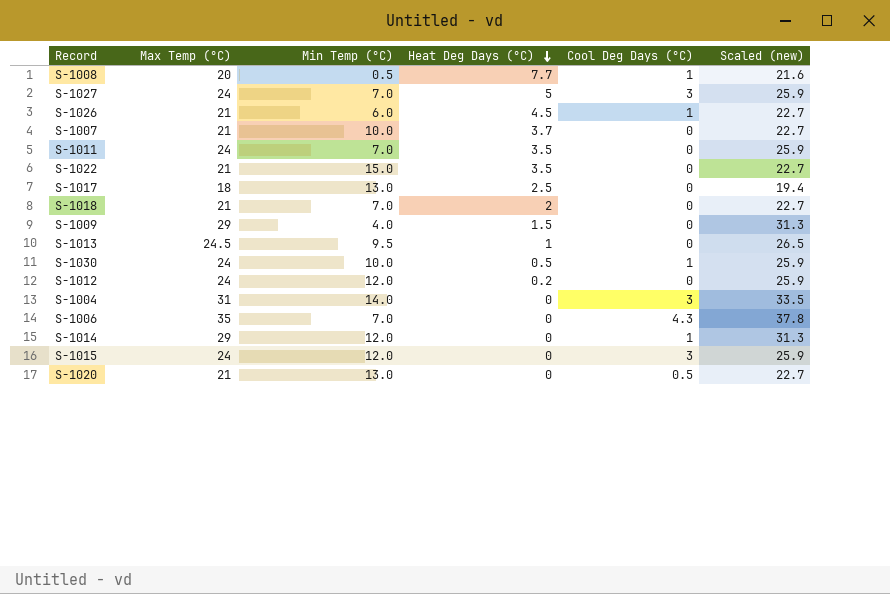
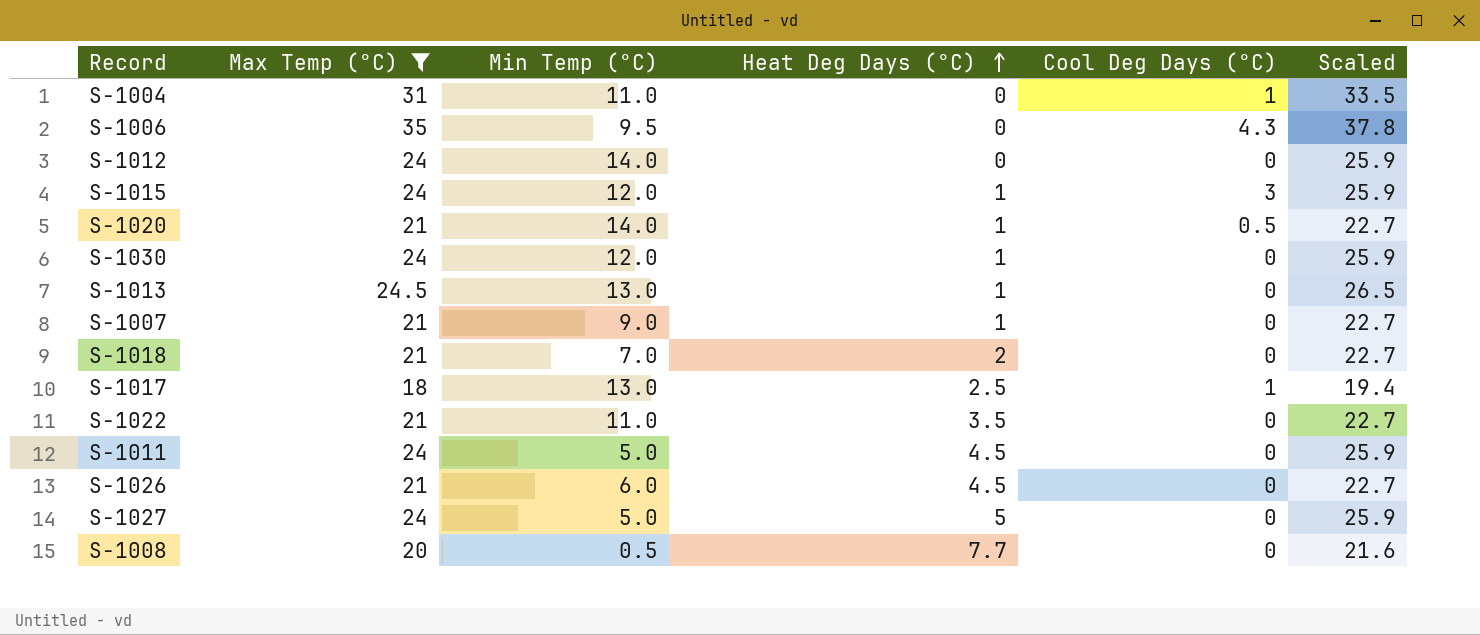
filter: none -> Max Temp (°C) != 29
row order: Heat Deg Days (°C) descending -> Heat Deg Days (°C) ascending
column name: Scaled (new) -> Scaled
S-1004 | Min Temp (°C): 14.0 -> 11.0
S-1004 | Cool Deg Days (°C): 3 -> 1
S-1006 | Min Temp (°C): 7.0 -> 9.5
S-1012 | Min Temp (°C): 12.0 -> 14.0
S-1012 | Heat Deg Days (°C): 0.2 -> 0
S-1015 | Heat Deg Days (°C): 0 -> 1
S-1020 | Min Temp (°C): 13.0 -> 14.0
S-1020 | Heat Deg Days (°C): 0 -> 1
S-1030 | Min Temp (°C): 10.0 -> 12.0
S-1030 | Heat Deg Days (°C): 0.5 -> 1
S-1030 | Cool Deg Days (°C): 1 -> 0
S-1013 | Min Temp (°C): 9.5 -> 13.0
S-1007 | Min Temp (°C): 10.0 -> 9.0
S-1007 | Heat Deg Days (°C): 3.7 -> 1
S-1017 | Cool Deg Days (°C): 0 -> 1
S-1022 | Min Temp (°C): 15.0 -> 11.0
S-1011 | Min Temp (°C): 7.0 -> 5.0
S-1011 | Heat Deg Days (°C): 3.5 -> 4.5
S-1026 | Cool Deg Days (°C): 1 -> 0
S-1027 | Min Temp (°C): 7.0 -> 5.0
S-1027 | Cool Deg Days (°C): 3 -> 0
S-1008 | Cool Deg Days (°C): 1 -> 0

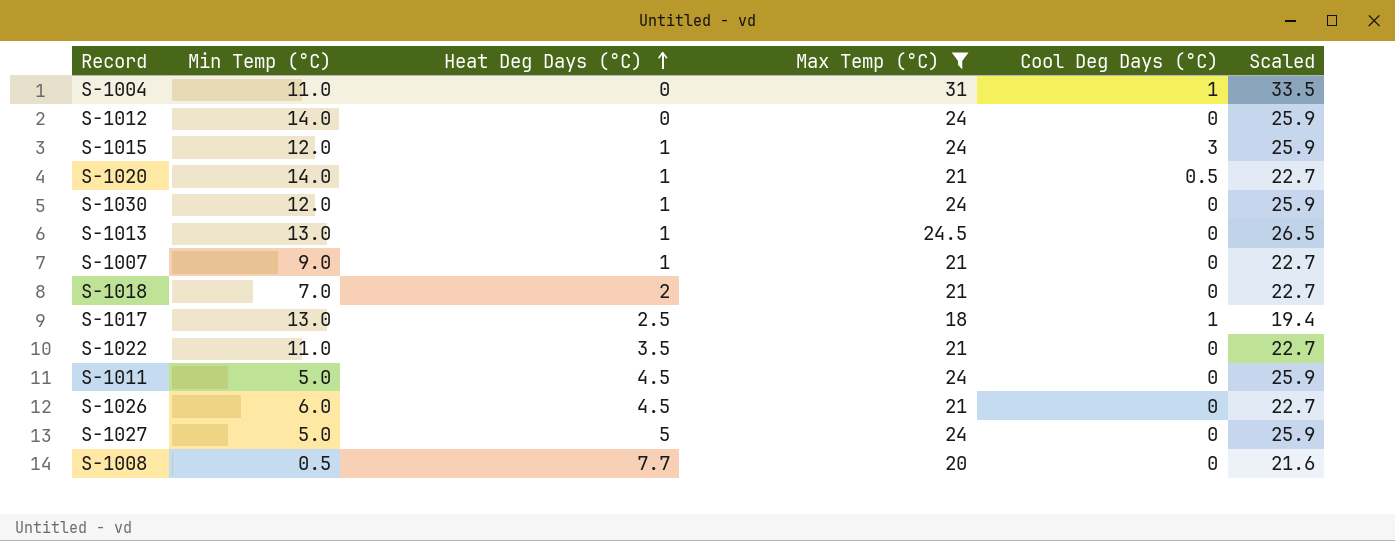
column Max Temp (°C) | position: 2 -> 4
row S-1006: 35 | 9.5 | 0 | 4.3 | 37.8 -> none

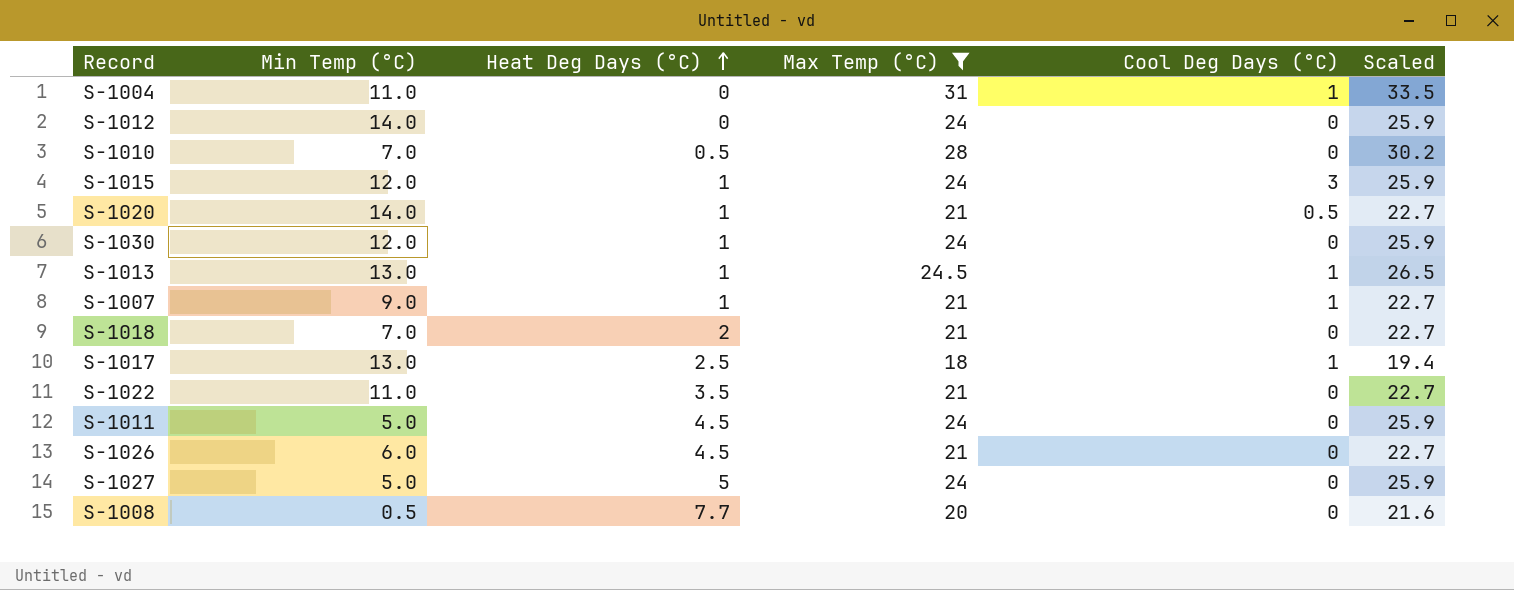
row S-1010: none -> 7.0 | 0.5 | 28 | 0 | 30.2
S-1013 | Cool Deg Days (°C): 0 -> 1
S-1007 | Cool Deg Days (°C): 0 -> 1

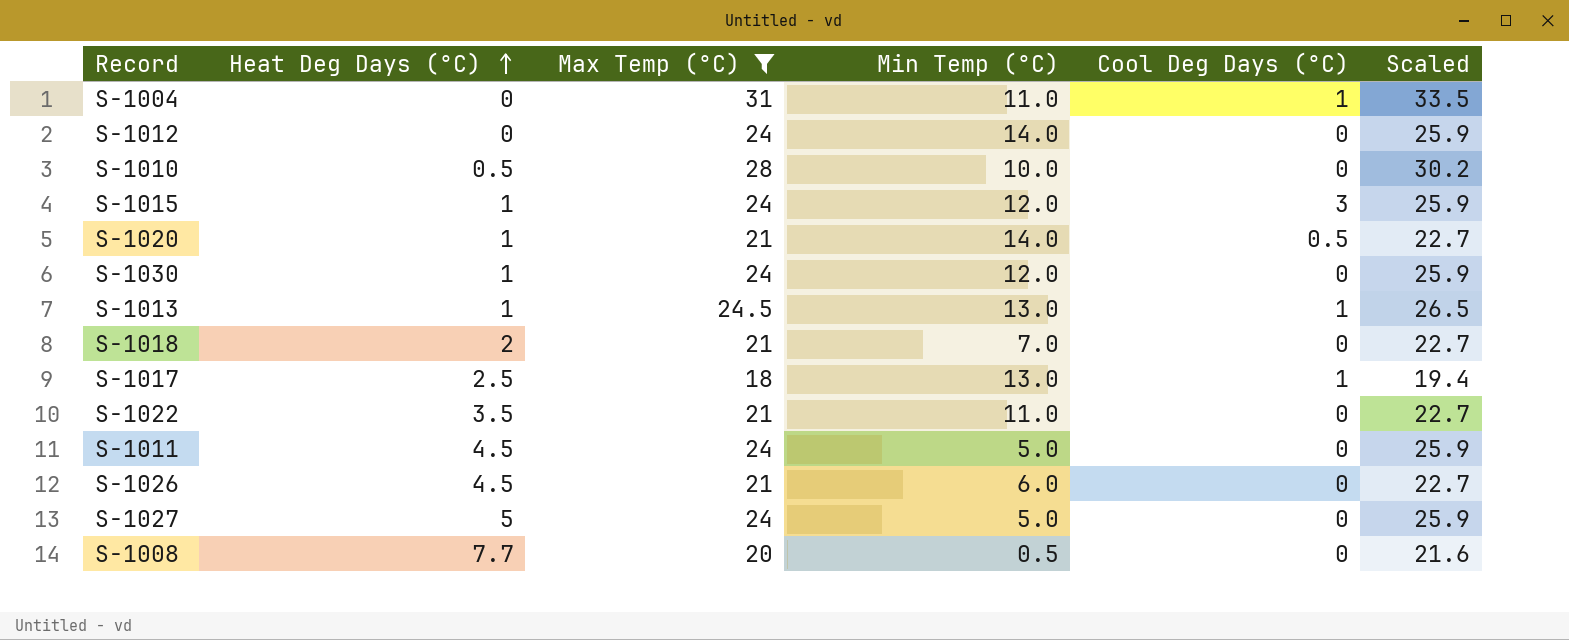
column Min Temp (°C) | position: 2 -> 4
row S-1007: 9.0 | 1 | 21 | 1 | 22.7 -> none
S-1010 | Min Temp (°C): 7.0 -> 10.0

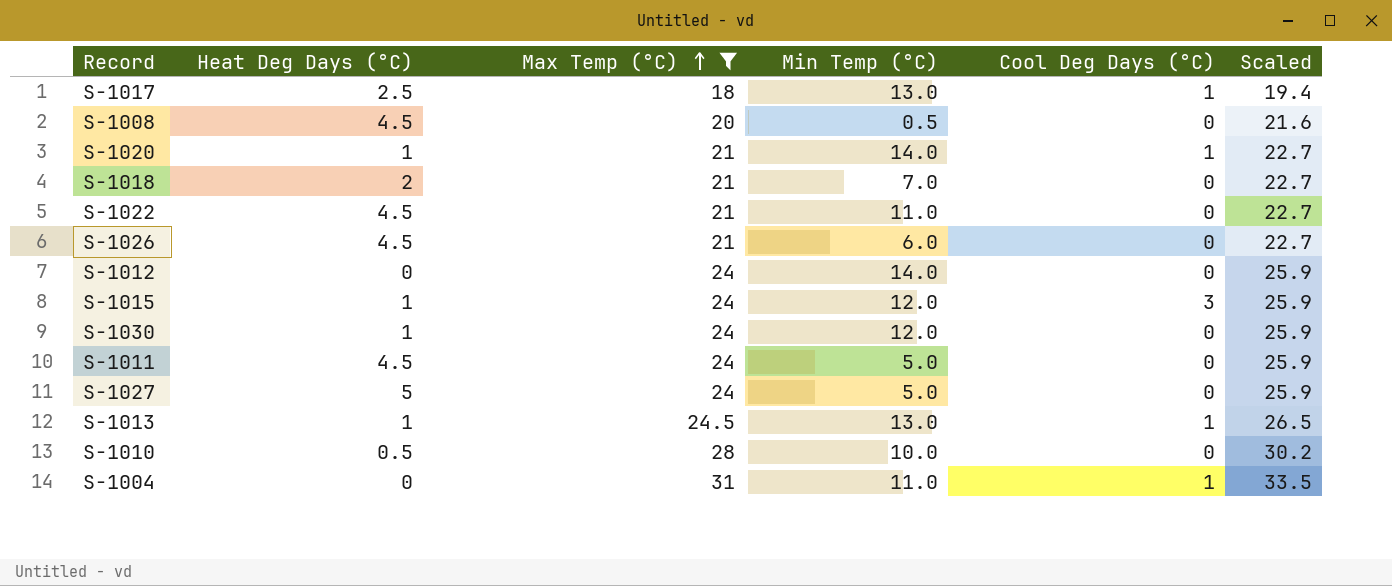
row order: Heat Deg Days (°C) ascending -> Max Temp (°C) ascending
S-1008 | Heat Deg Days (°C): 7.7 -> 4.5
S-1020 | Cool Deg Days (°C): 0.5 -> 1
S-1022 | Heat Deg Days (°C): 3.5 -> 4.5

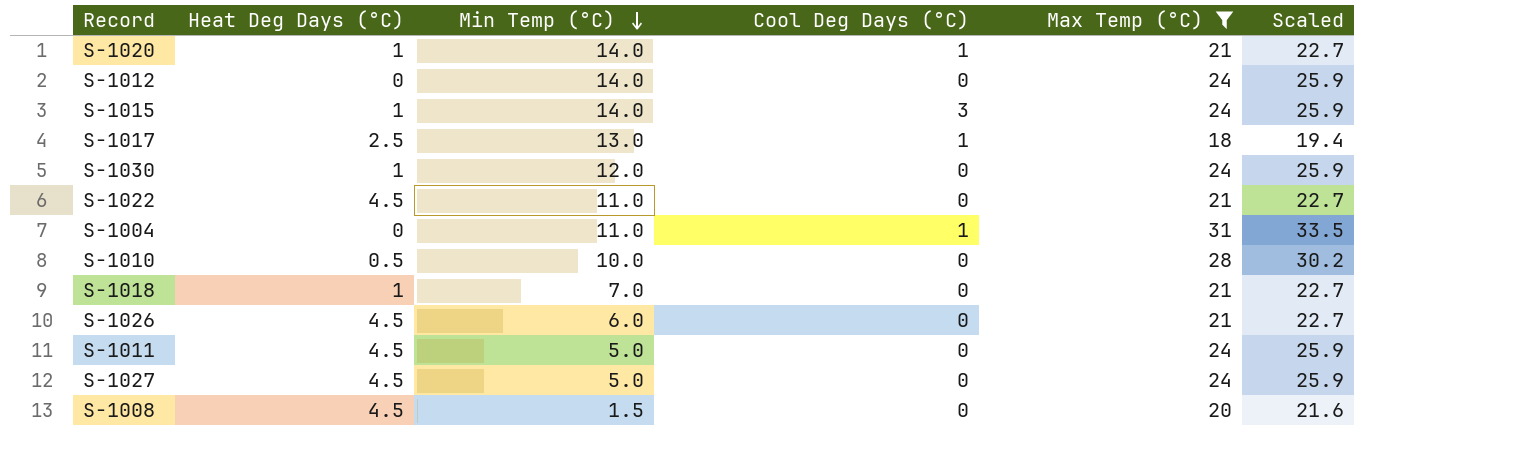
row order: Max Temp (°C) ascending -> Min Temp (°C) descending
column Max Temp (°C) | position: 3 -> 5
row S-1013: 1 | 24.5 | 13.0 | 1 | 26.5 -> none
S-1015 | Min Temp (°C): 12.0 -> 14.0
S-1018 | Heat Deg Days (°C): 2 -> 1
S-1027 | Heat Deg Days (°C): 5 -> 4.5
S-1008 | Min Temp (°C): 0.5 -> 1.5

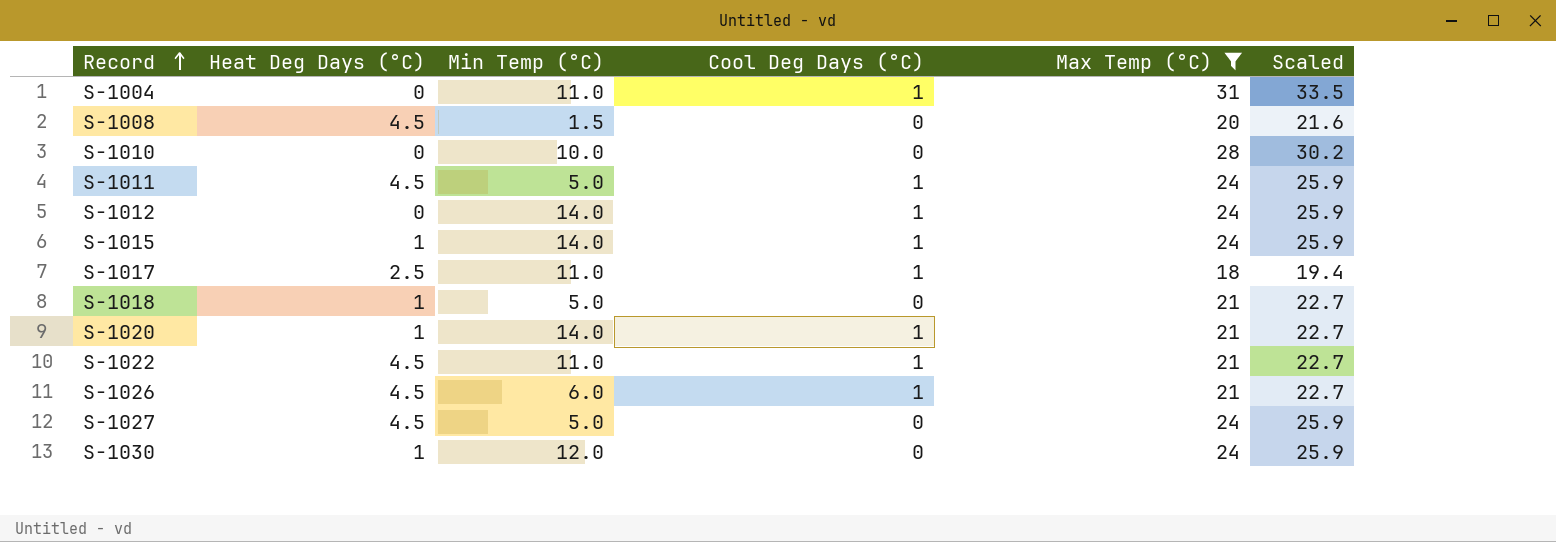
row order: Min Temp (°C) descending -> Record ascending
S-1010 | Heat Deg Days (°C): 0.5 -> 0
S-1011 | Cool Deg Days (°C): 0 -> 1
S-1012 | Cool Deg Days (°C): 0 -> 1
S-1015 | Cool Deg Days (°C): 3 -> 1
S-1017 | Min Temp (°C): 13.0 -> 11.0
S-1018 | Min Temp (°C): 7.0 -> 5.0
S-1022 | Cool Deg Days (°C): 0 -> 1
S-1026 | Cool Deg Days (°C): 0 -> 1

